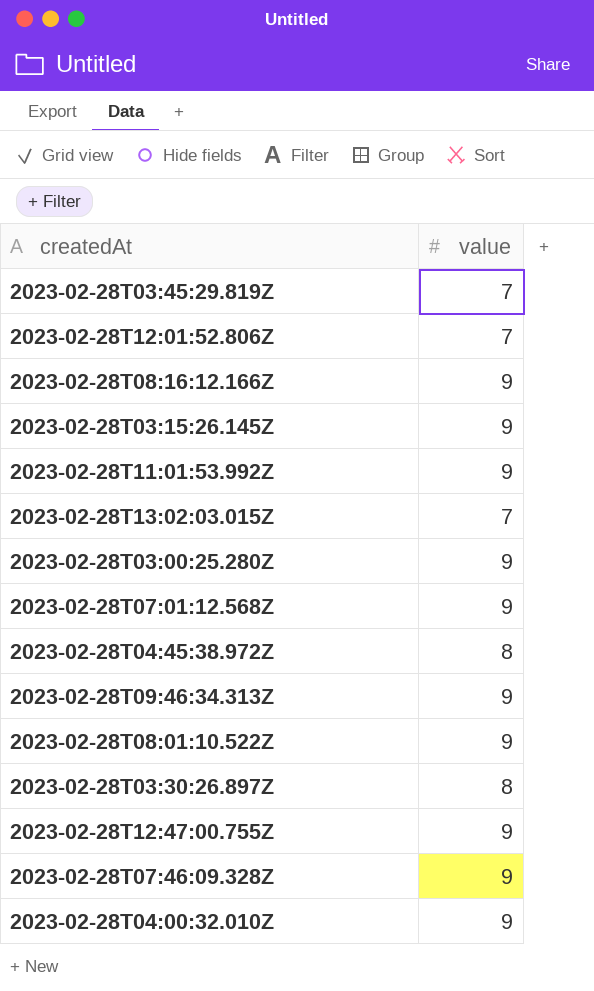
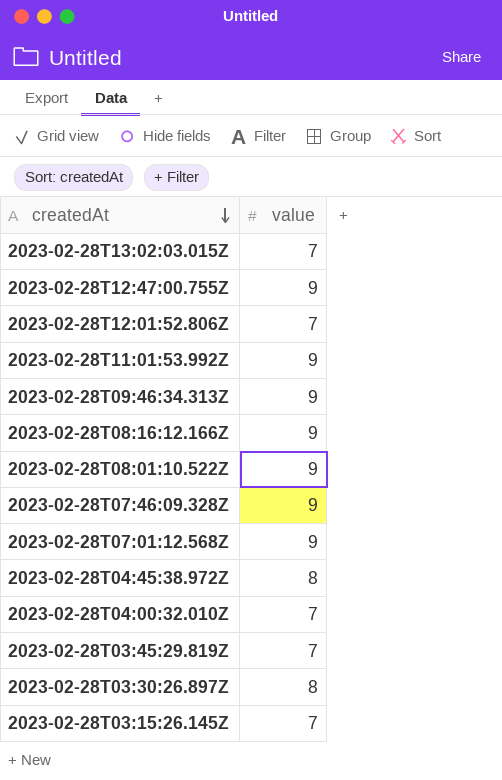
row order: none -> createdAt descending
row 2023-02-28T03:00:25.280Z: 9 -> none
2023-02-28T04:00:32.010Z | value: 9 -> 7
2023-02-28T03:15:26.145Z | value: 9 -> 7

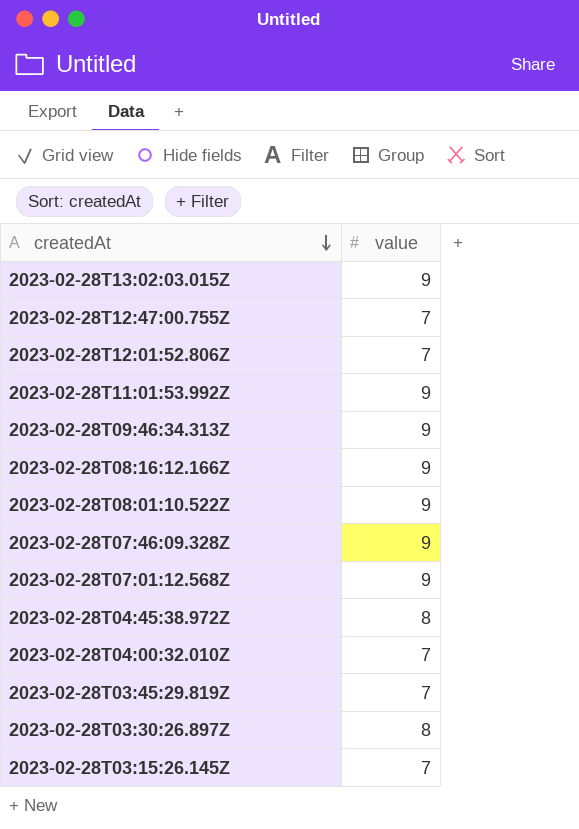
2023-02-28T13:02:03.015Z | value: 7 -> 9
2023-02-28T12:47:00.755Z | value: 9 -> 7

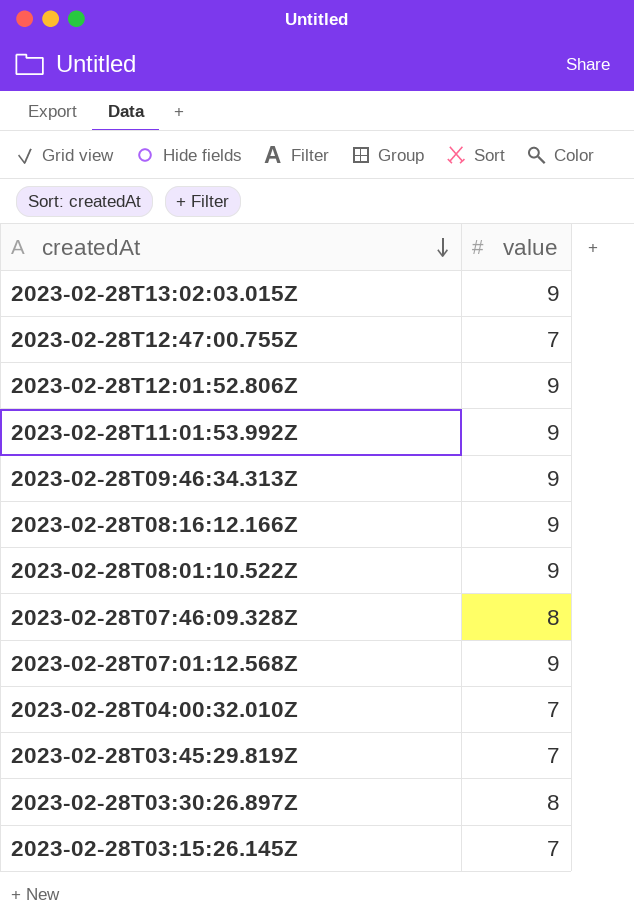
row 2023-02-28T04:45:38.972Z: 8 -> none
2023-02-28T12:01:52.806Z | value: 7 -> 9
2023-02-28T07:46:09.328Z | value: 9 -> 8

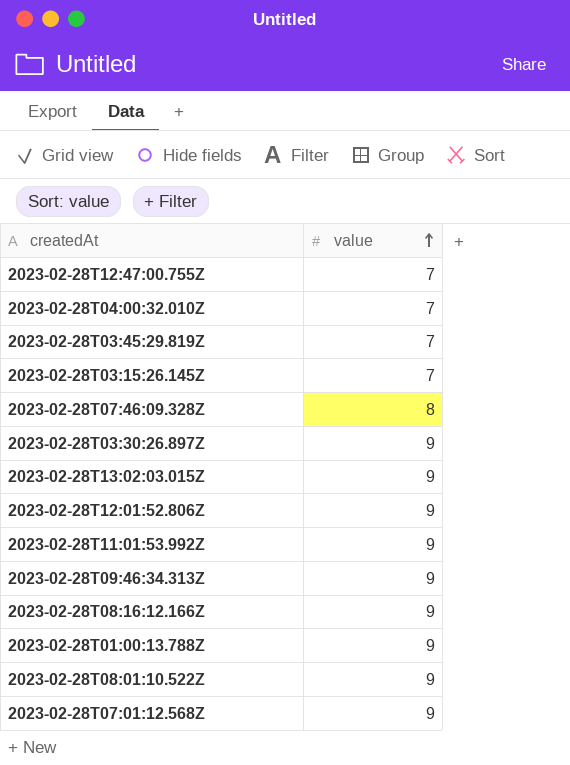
row order: createdAt descending -> value ascending
2023-02-28T03:30:26.897Z | value: 8 -> 9
row 2023-02-28T01:00:13.788Z: none -> 9

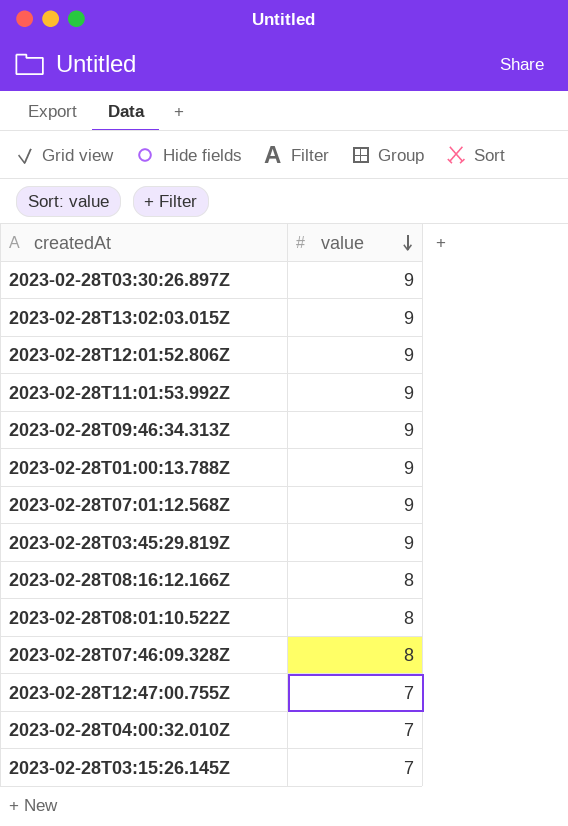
row order: value ascending -> value descending
2023-02-28T03:45:29.819Z | value: 7 -> 9
2023-02-28T08:16:12.166Z | value: 9 -> 8
2023-02-28T08:01:10.522Z | value: 9 -> 8

